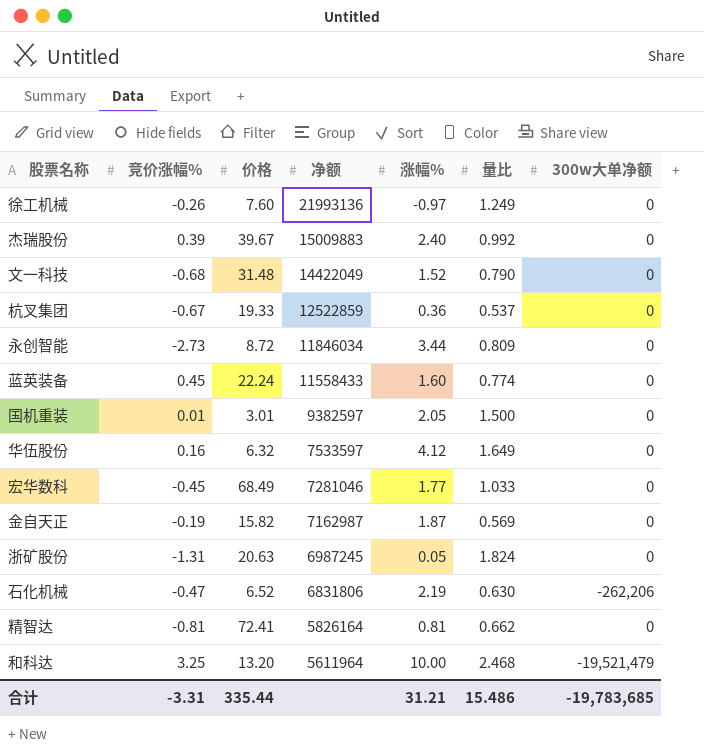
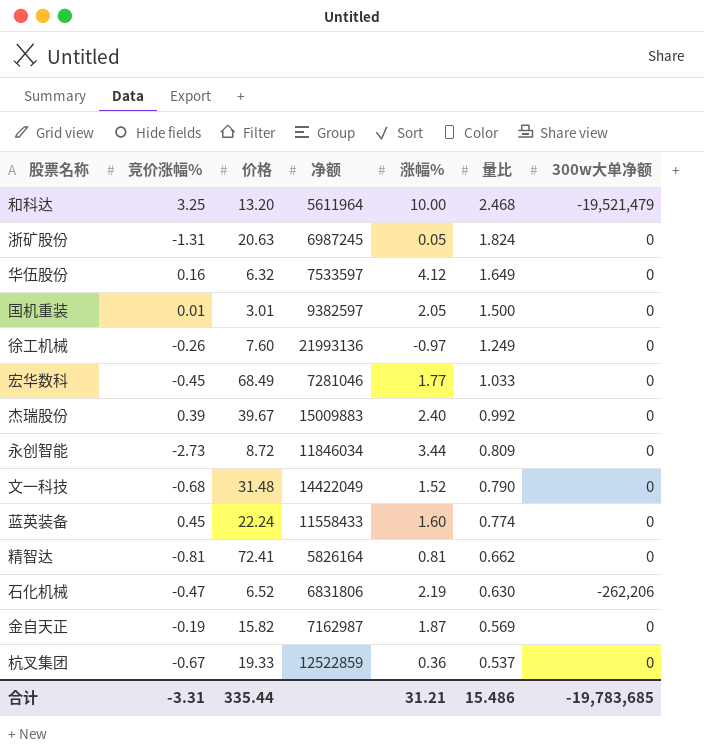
row order: 净额 descending -> 量比 descending

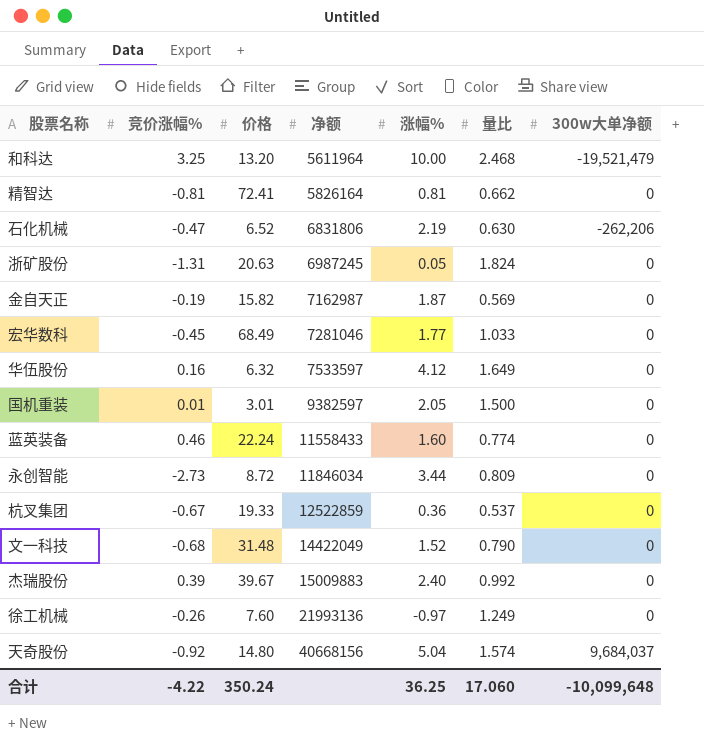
row order: 量比 descending -> 净额 ascending
蓝英装备 | 竞价涨幅%: 0.45 -> 0.46
row 天奇股份: none -> -0.92 | 14.80 | 40668156 | 5.04 | 1.574 | 9,684,037
合计 | 竞价涨幅%: -3.31 -> -4.22
合计 | 价格: 335.44 -> 350.24
合计 | 涨幅%: 31.21 -> 36.25
合计 | 量比: 15.486 -> 17.060
合计 | 300w大单净额: -19,783,685 -> -10,099,648

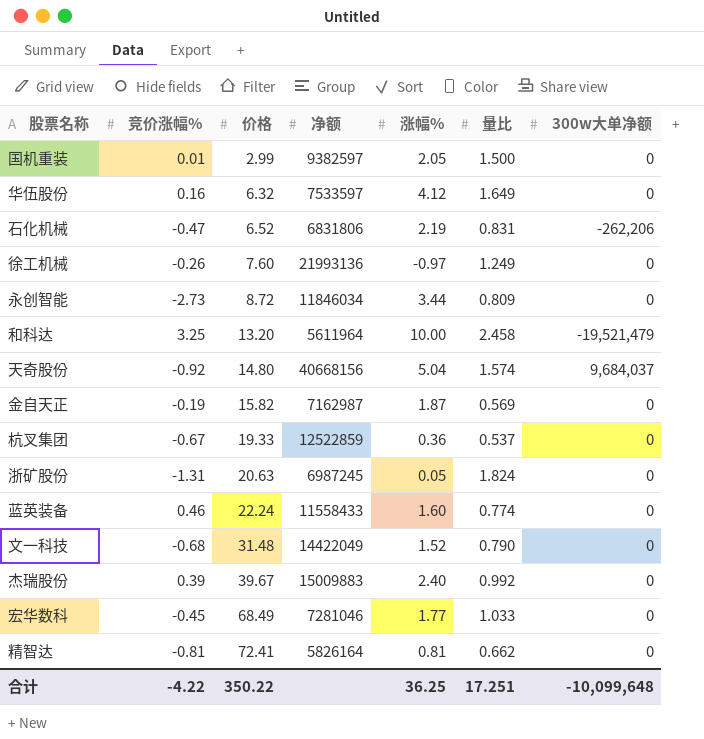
row order: 净额 ascending -> 价格 ascending
国机重装 | 价格: 3.01 -> 2.99
石化机械 | 量比: 0.630 -> 0.831
和科达 | 量比: 2.468 -> 2.458
合计 | 价格: 350.24 -> 350.22
合计 | 量比: 17.060 -> 17.251

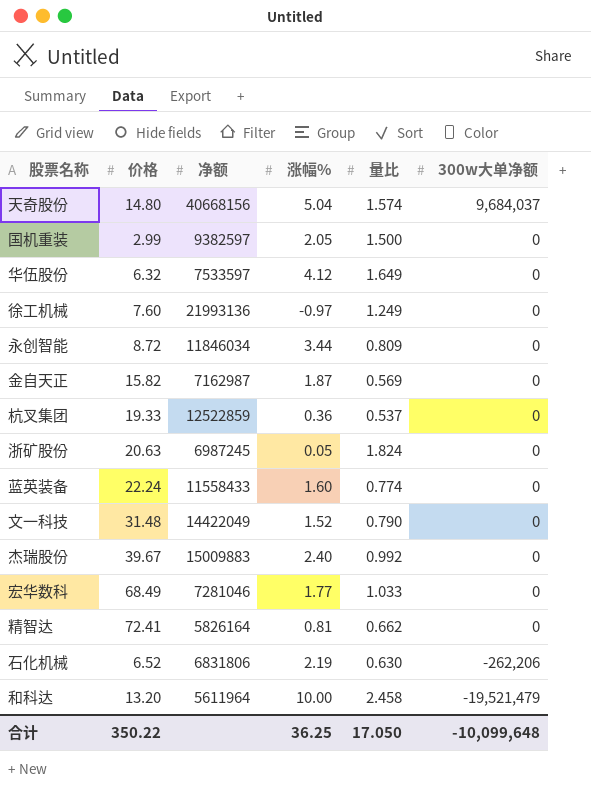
row order: 价格 ascending -> 300w大单净额 descending
column 竞价涨幅% | position: 2 -> none
石化机械 | 量比: 0.831 -> 0.630
合计 | 量比: 17.251 -> 17.050

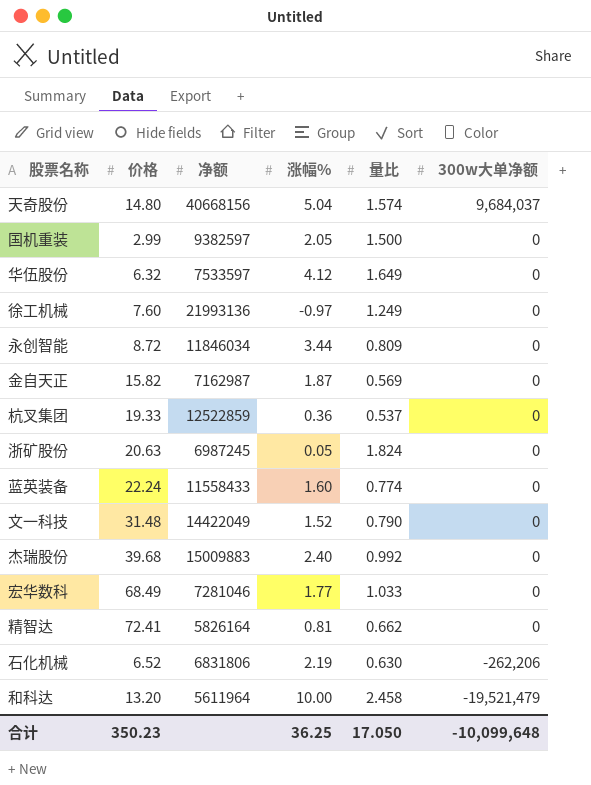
杰瑞股份 | 价格: 39.67 -> 39.68
合计 | 价格: 350.22 -> 350.23

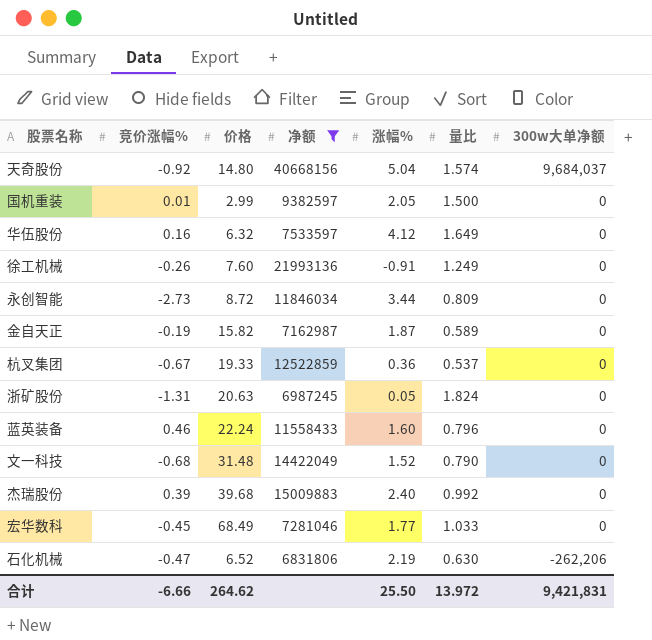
filter: none -> 净额 >= 6831806
column 竞价涨幅% | position: none -> 2
徐工机械 | 涨幅%: -0.97 -> -0.91
金自天正 | 量比: 0.569 -> 0.589
蓝英装备 | 量比: 0.774 -> 0.796
合计 | 价格: 350.23 -> 264.62
合计 | 涨幅%: 36.25 -> 25.50
合计 | 量比: 17.050 -> 13.972
合计 | 300w大单净额: -10,099,648 -> 9,421,831

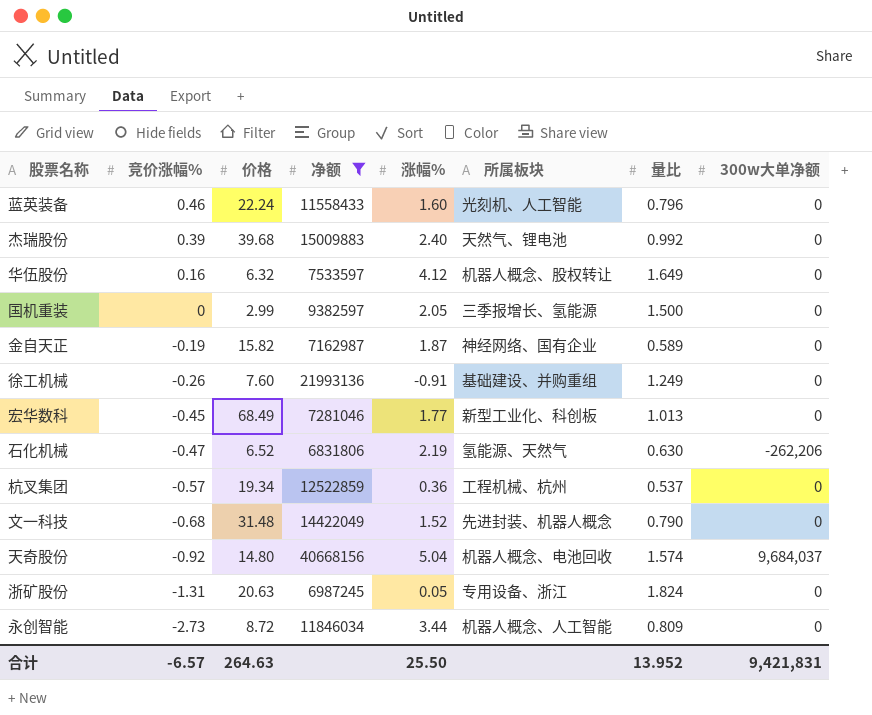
row order: 300w大单净额 descending -> 竞价涨幅% descending
column 所属板块 | position: none -> 6
国机重装 | 竞价涨幅%: 0.01 -> 0
宏华数科 | 量比: 1.033 -> 1.013
杭叉集团 | 竞价涨幅%: -0.67 -> -0.57
杭叉集团 | 价格: 19.33 -> 19.34
合计 | 竞价涨幅%: -6.66 -> -6.57
合计 | 价格: 264.62 -> 264.63
合计 | 量比: 13.972 -> 13.952

